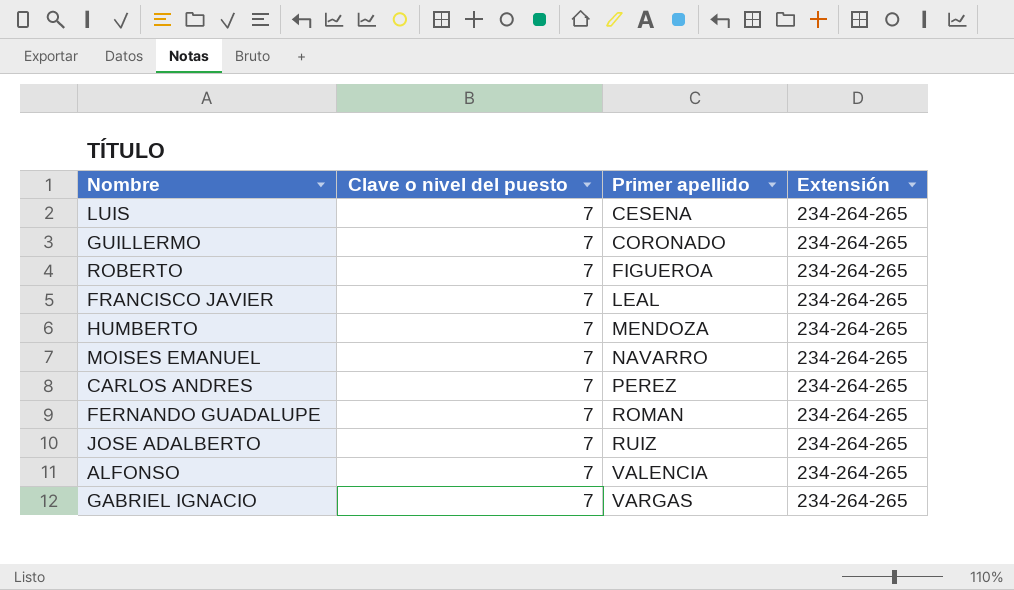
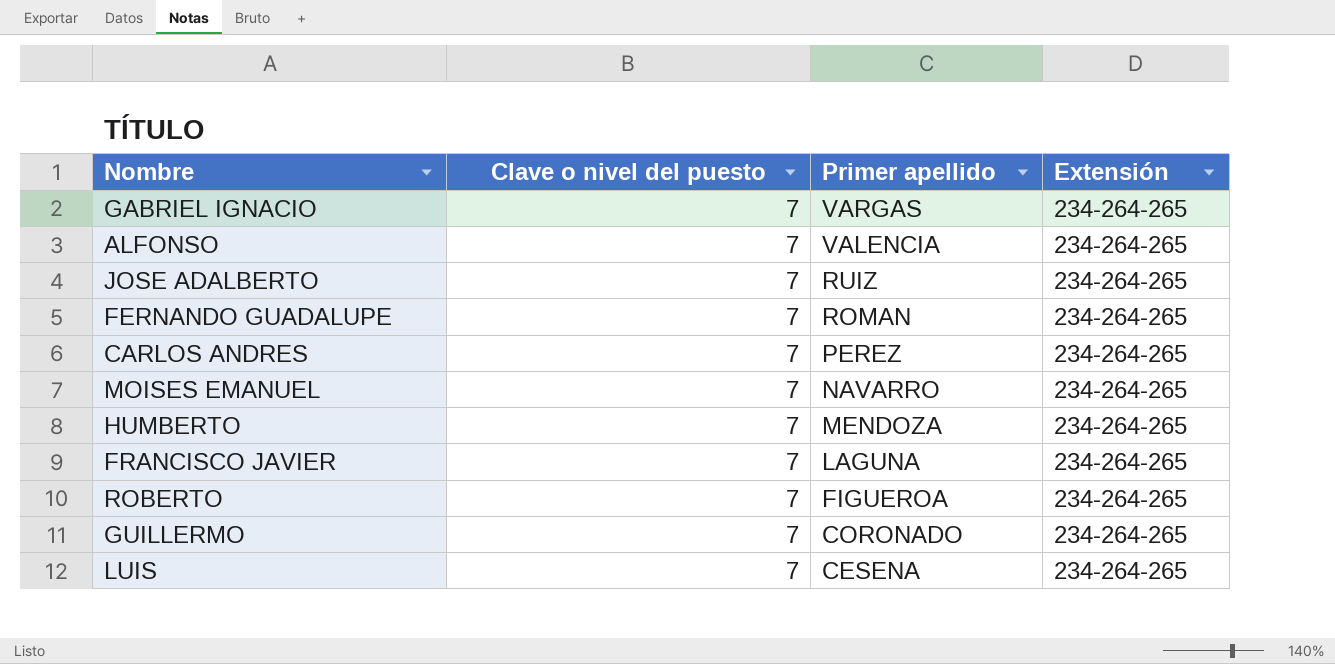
row order: Primer apellido ascending -> Primer apellido descending
FRANCISCO JAVIER | Primer apellido: LEAL -> LAGUNA

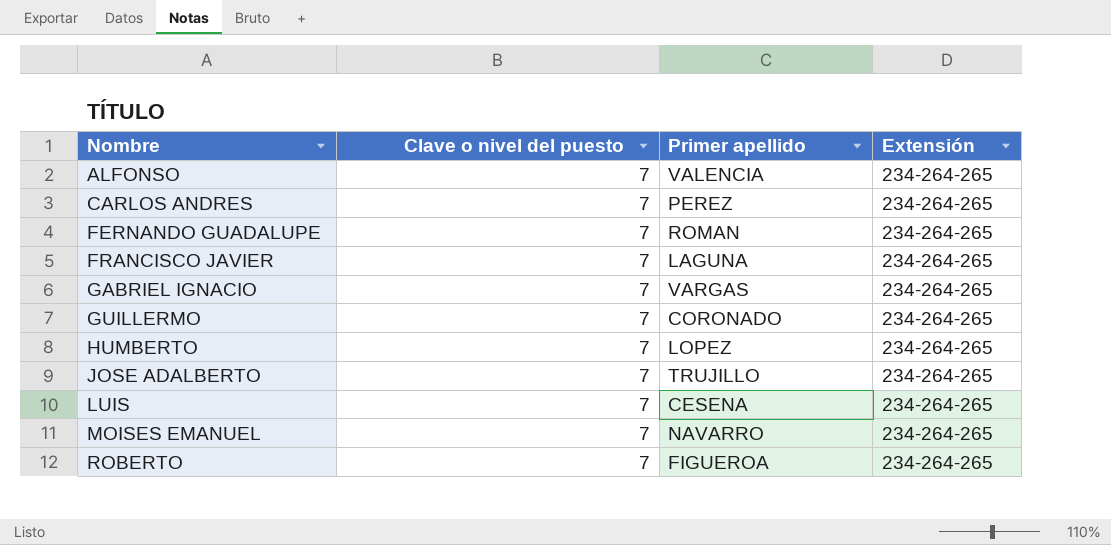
row order: Primer apellido descending -> Nombre ascending
HUMBERTO | Primer apellido: MENDOZA -> LOPEZ
JOSE ADALBERTO | Primer apellido: RUIZ -> TRUJILLO

